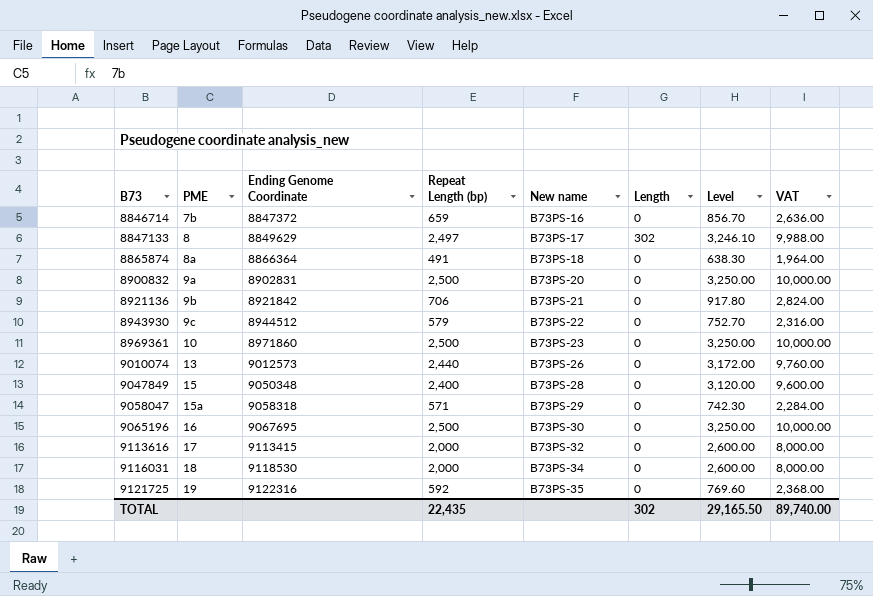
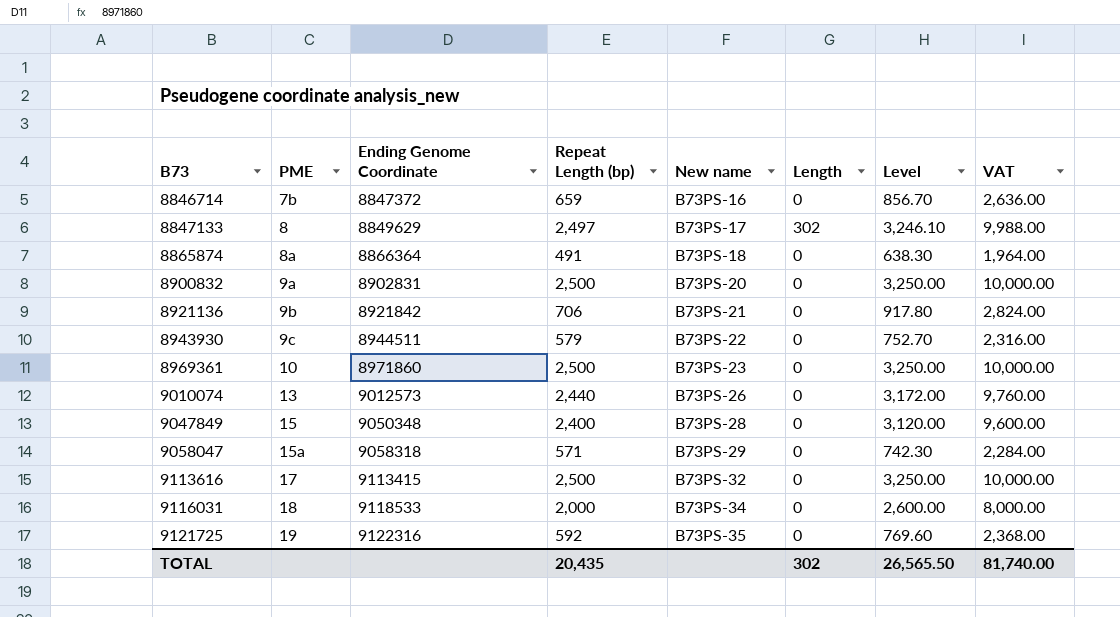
row 9065196: 16 | 9067695 | 2,500 | B73PS-30 | 0 | 3,250.00 | 10,000.00 -> none
8943930 | Ending Genome Coordinate: 8944512 -> 8944511
9113616 | Repeat Length (bp): 2,000 -> 2,500
9113616 | Level: 2,600.00 -> 3,250.00
9113616 | VAT: 8,000.00 -> 10,000.00
9116031 | Ending Genome Coordinate: 9118530 -> 9118533
TOTAL | Repeat Length (bp): 22,435 -> 20,435
TOTAL | Level: 29,165.50 -> 26,565.50
TOTAL | VAT: 89,740.00 -> 81,740.00

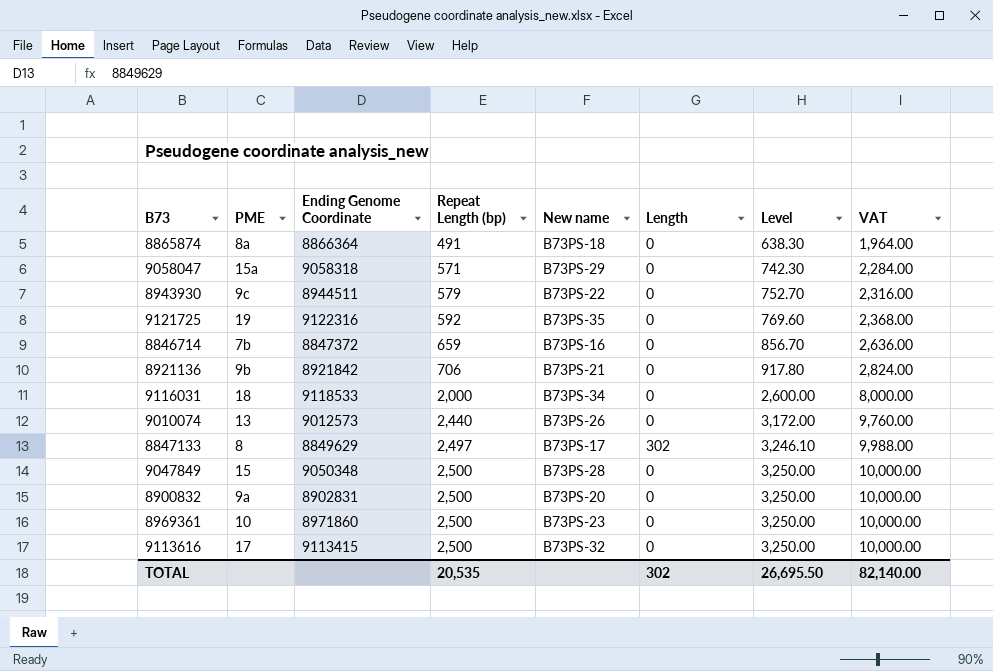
row order: B73 ascending -> Repeat Length (bp) ascending
9047849 | Repeat Length (bp): 2,400 -> 2,500
9047849 | Level: 3,120.00 -> 3,250.00
9047849 | VAT: 9,600.00 -> 10,000.00
TOTAL | Repeat Length (bp): 20,435 -> 20,535
TOTAL | Level: 26,565.50 -> 26,695.50
TOTAL | VAT: 81,740.00 -> 82,140.00

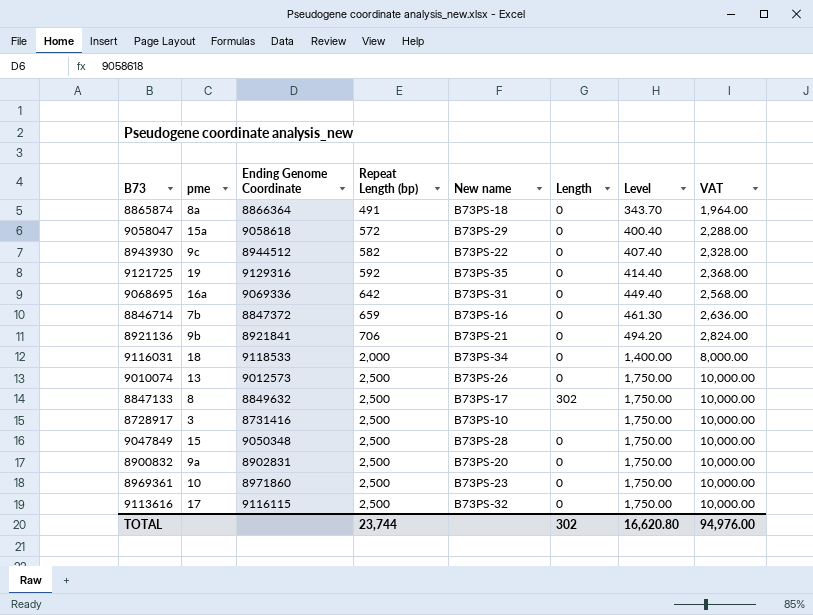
column name: PME -> pme
column Level | formula: [Repeat Length (bp)] * 1.3 -> [Repeat Length (bp)] * 0.7
9058047 | Ending Genome Coordinate: 9058318 -> 9058618
9058047 | Repeat Length (bp): 571 -> 572
9058047 | VAT: 2,284.00 -> 2,288.00
8943930 | Ending Genome Coordinate: 8944511 -> 8944512
8943930 | Repeat Length (bp): 579 -> 582
8943930 | VAT: 2,316.00 -> 2,328.00
9121725 | Ending Genome Coordinate: 9122316 -> 9129316
row 9068695: none -> 16a | 9069336 | 642 | B73PS-31 | 0 | 449.40 | 2,568.00
8921136 | Ending Genome Coordinate: 8921842 -> 8921841
9010074 | Repeat Length (bp): 2,440 -> 2,500
9010074 | VAT: 9,760.00 -> 10,000.00
8847133 | Ending Genome Coordinate: 8849629 -> 8849632
8847133 | Repeat Length (bp): 2,497 -> 2,500
8847133 | VAT: 9,988.00 -> 10,000.00
row 8728917: none -> 3 | 8731416 | 2,500 | B73PS-10 | none | 1,750.00 | 10,000.00
9113616 | Ending Genome Coordinate: 9113415 -> 9116115
TOTAL | Repeat Length (bp): 20,535 -> 23,744
TOTAL | Level: 26,695.50 -> 16,620.80
TOTAL | VAT: 82,140.00 -> 94,976.00

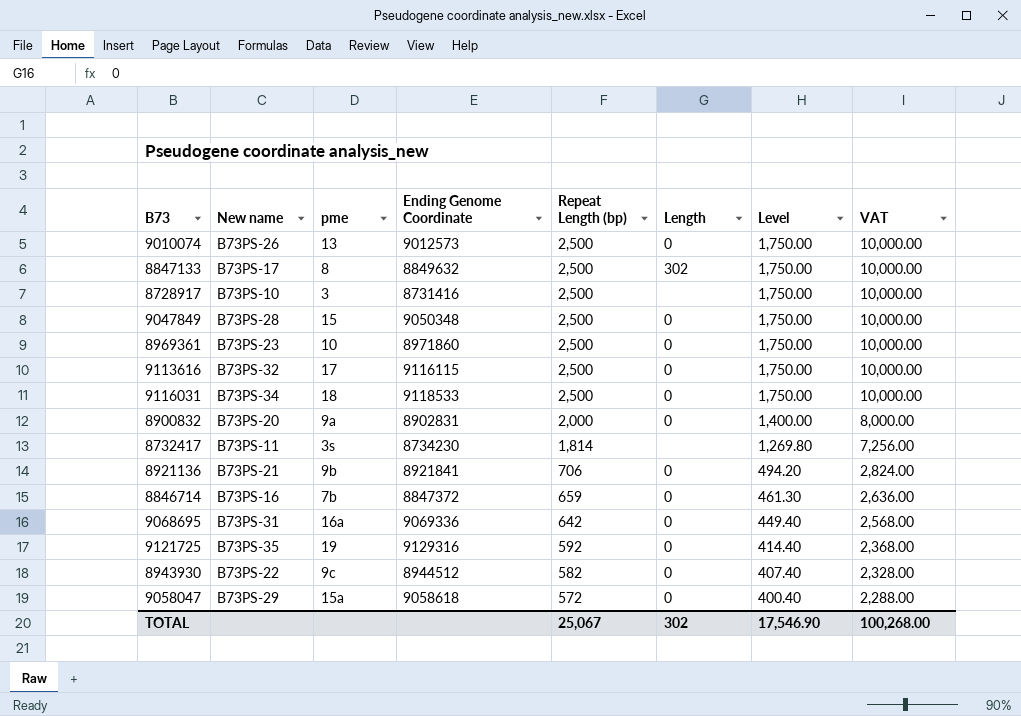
row order: Repeat Length (bp) ascending -> Repeat Length (bp) descending
column New name | position: 5 -> 2
row 8865874: 8a | 8866364 | 491 | B73PS-18 | 0 | 343.70 | 1,964.00 -> none
9116031 | Repeat Length (bp): 2,000 -> 2,500
9116031 | Level: 1,400.00 -> 1,750.00
9116031 | VAT: 8,000.00 -> 10,000.00
8900832 | Repeat Length (bp): 2,500 -> 2,000
8900832 | Level: 1,750.00 -> 1,400.00
8900832 | VAT: 10,000.00 -> 8,000.00
row 8732417: none -> B73PS-11 | 3s | 8734230 | 1,814 | none | 1,269.80 | 7,256.00
TOTAL | Repeat Length (bp): 23,744 -> 25,067
TOTAL | Level: 16,620.80 -> 17,546.90
TOTAL | VAT: 94,976.00 -> 100,268.00

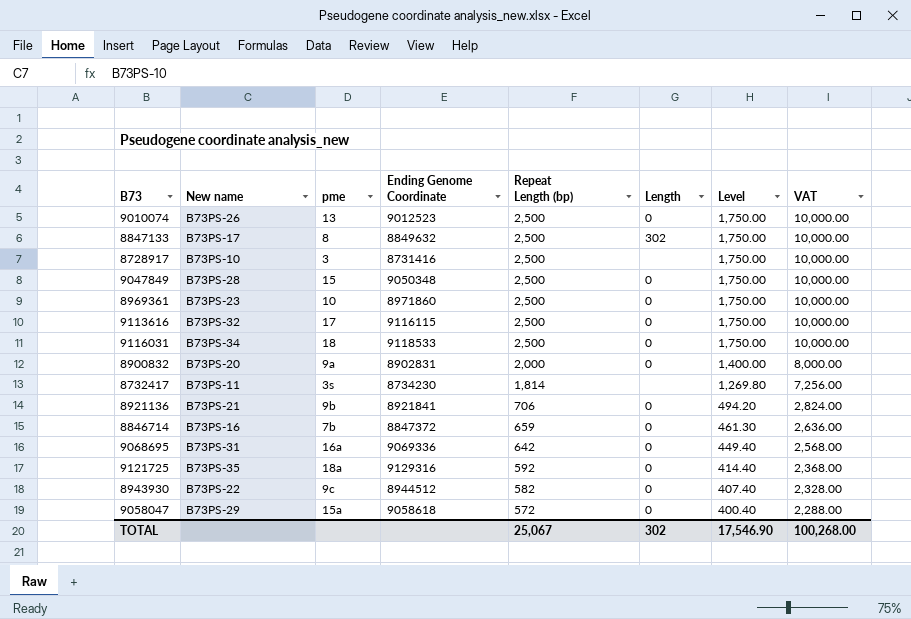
9010074 | Ending Genome Coordinate: 9012573 -> 9012523
9121725 | pme: 19 -> 18a

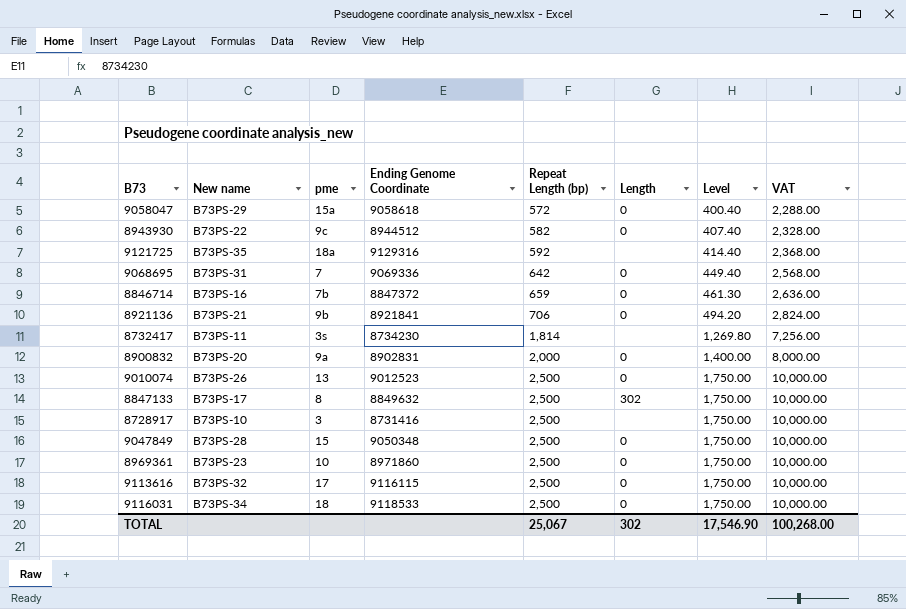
row order: Repeat Length (bp) descending -> Repeat Length (bp) ascending
9121725 | Length: 0 -> none
9068695 | pme: 16a -> 7

